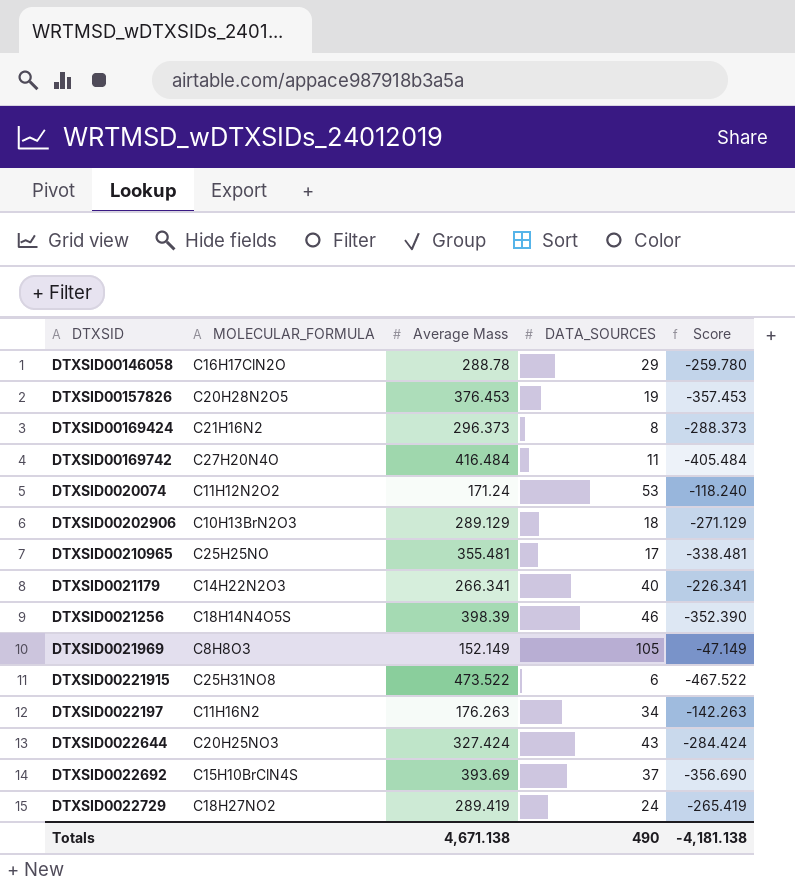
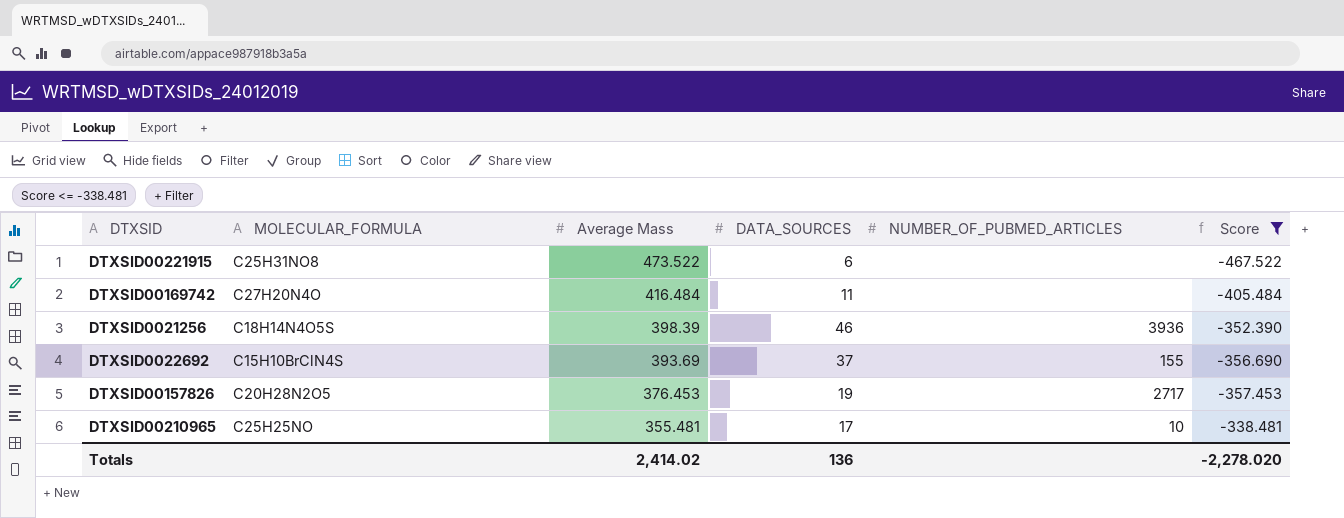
filter: none -> Score <= -338.481
row order: none -> Average Mass descending
column NUMBER_OF_PUBMED_ARTICLES | position: none -> 5
Totals | Average Mass: 4,671.138 -> 2,414.02
Totals | DATA_SOURCES: 490 -> 136
Totals | Score: -4,181.138 -> -2,278.020

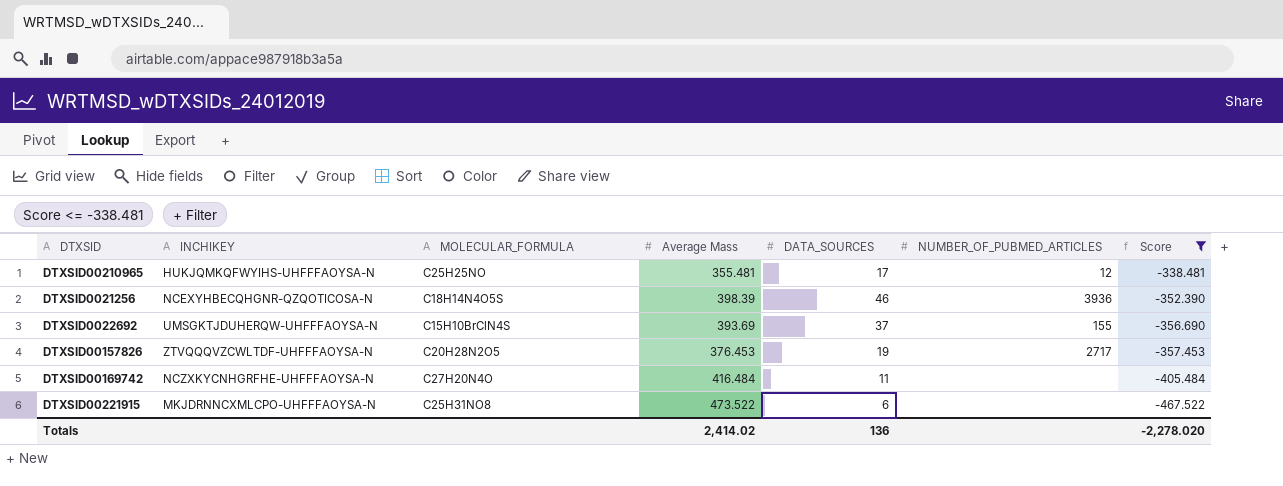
row order: Average Mass descending -> Score descending
column INCHIKEY | position: none -> 2
DTXSID00210965 | NUMBER_OF_PUBMED_ARTICLES: 10 -> 12

